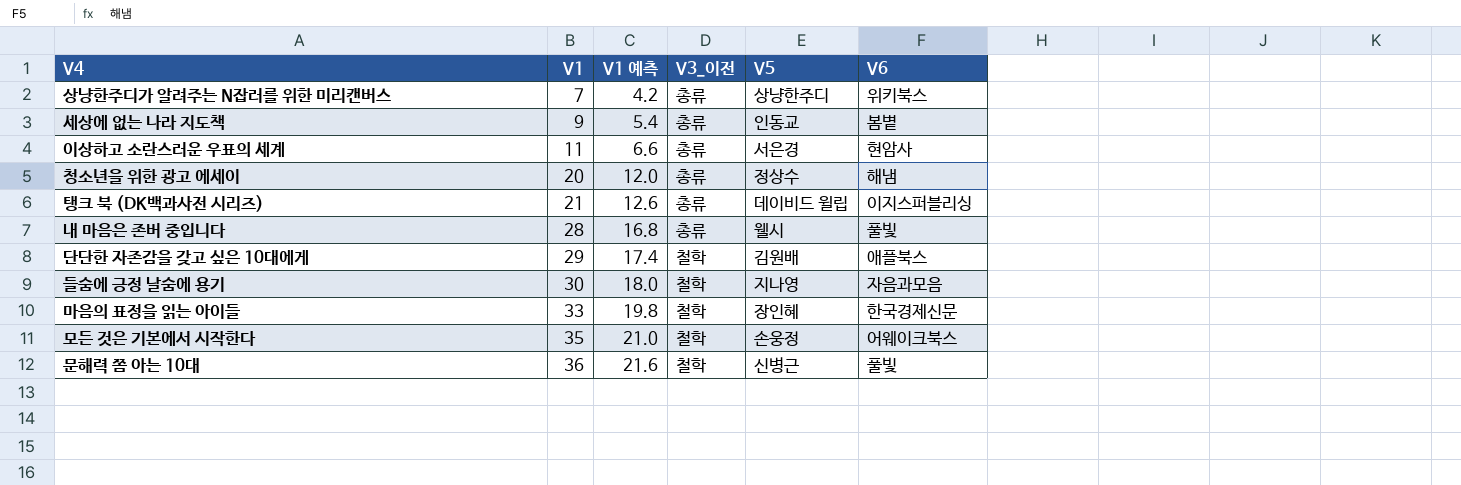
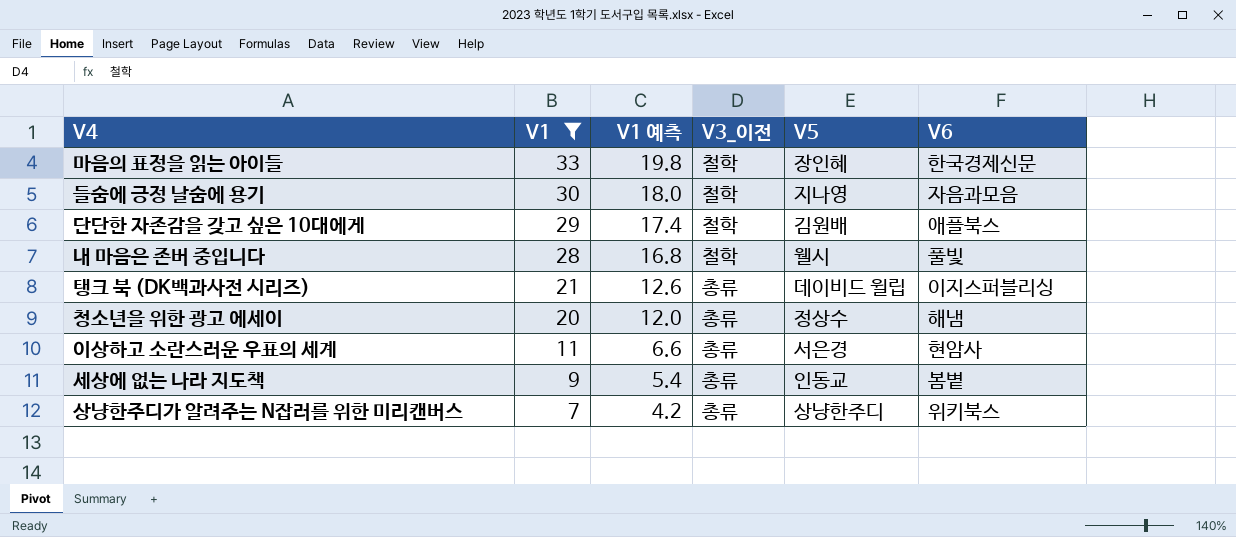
filter: none -> V1 <= 33
row order: V1 ascending -> V1 descending
내 마음은 존버 중입니다 | V3_이전: 총류 -> 철학

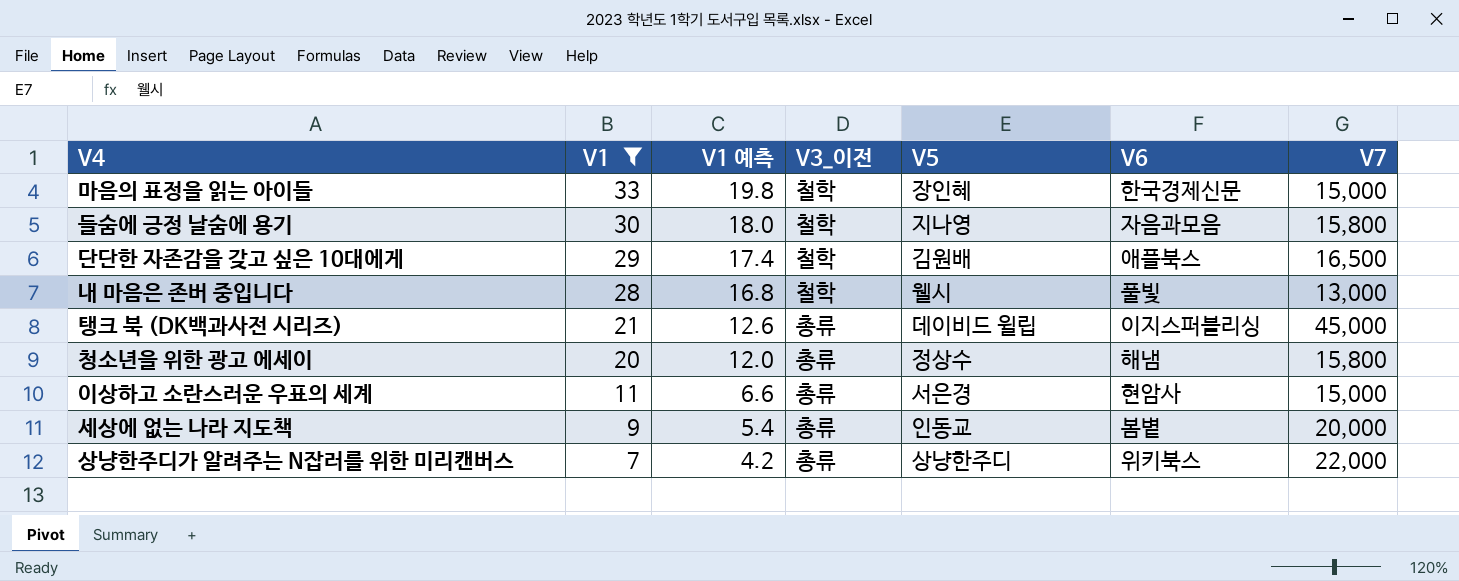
column V7 | position: none -> 7

